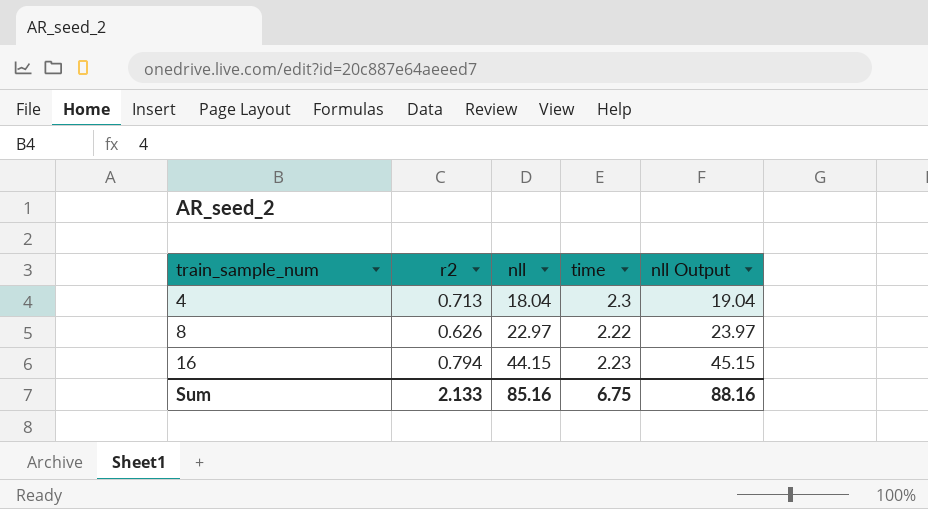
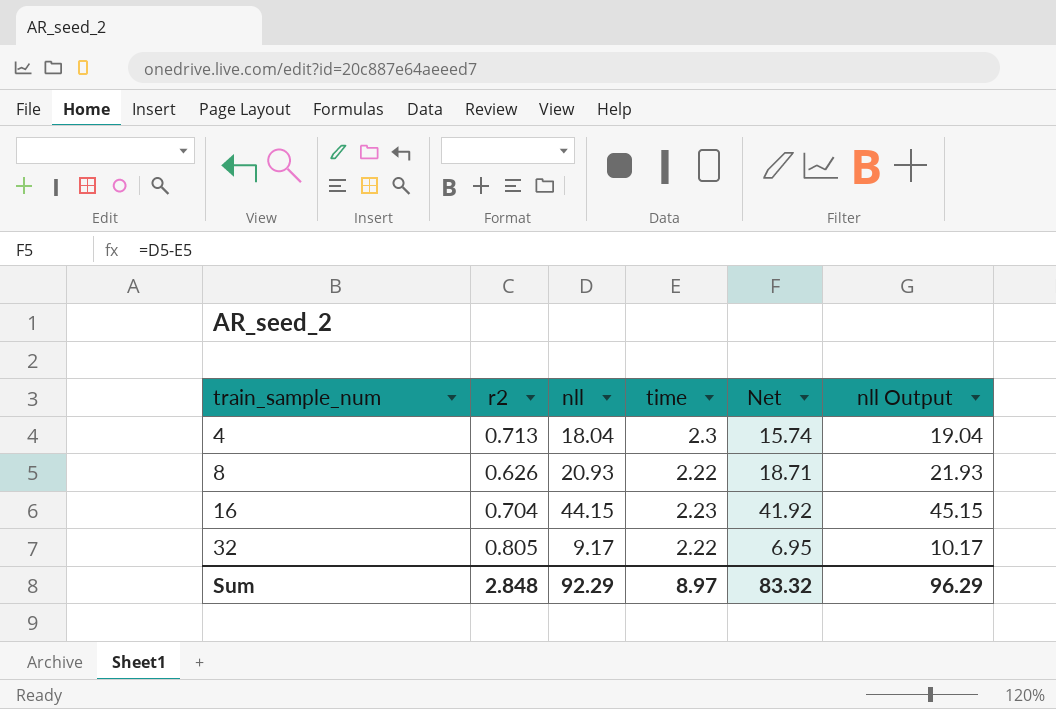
column Net | formula: none -> [nll] - [time]
8 | nll: 22.97 -> 20.93
8 | nll Output: 23.97 -> 21.93
16 | r2: 0.794 -> 0.704
row 32: none -> 0.805 | 9.17 | 2.22 | 6.95 | 10.17
Sum | r2: 2.133 -> 2.848
Sum | nll: 85.16 -> 92.29
Sum | time: 6.75 -> 8.97
Sum | nll Output: 88.16 -> 96.29

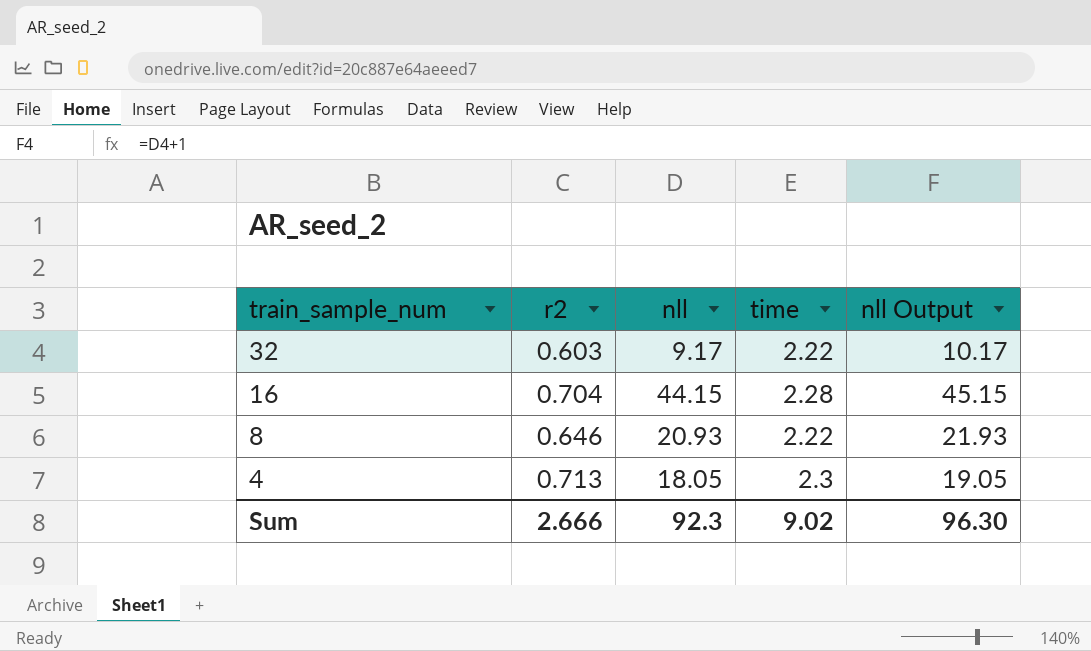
row order: train_sample_num ascending -> train_sample_num descending
column Net | formula: [nll] - [time] -> none
32 | r2: 0.805 -> 0.603
16 | time: 2.23 -> 2.28
8 | r2: 0.626 -> 0.646
4 | nll: 18.04 -> 18.05
4 | nll Output: 19.04 -> 19.05
Sum | r2: 2.848 -> 2.666
Sum | nll: 92.29 -> 92.3
Sum | time: 8.97 -> 9.02
Sum | nll Output: 96.29 -> 96.30

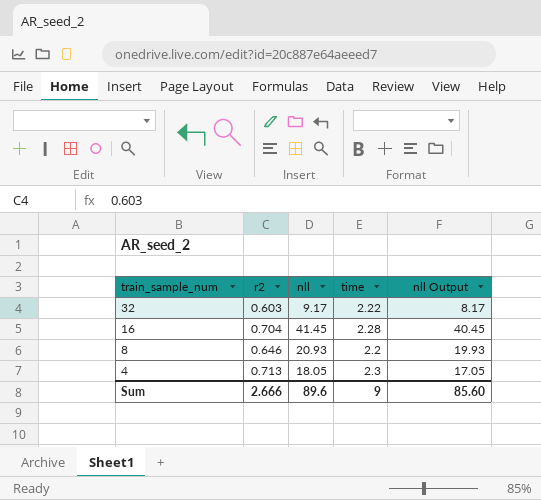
column nll Output | formula: [nll] + 1 -> [nll] - 1
16 | nll: 44.15 -> 41.45
8 | time: 2.22 -> 2.2
Sum | nll: 92.3 -> 89.6
Sum | time: 9.02 -> 9
Sum | nll Output: 96.30 -> 85.60

